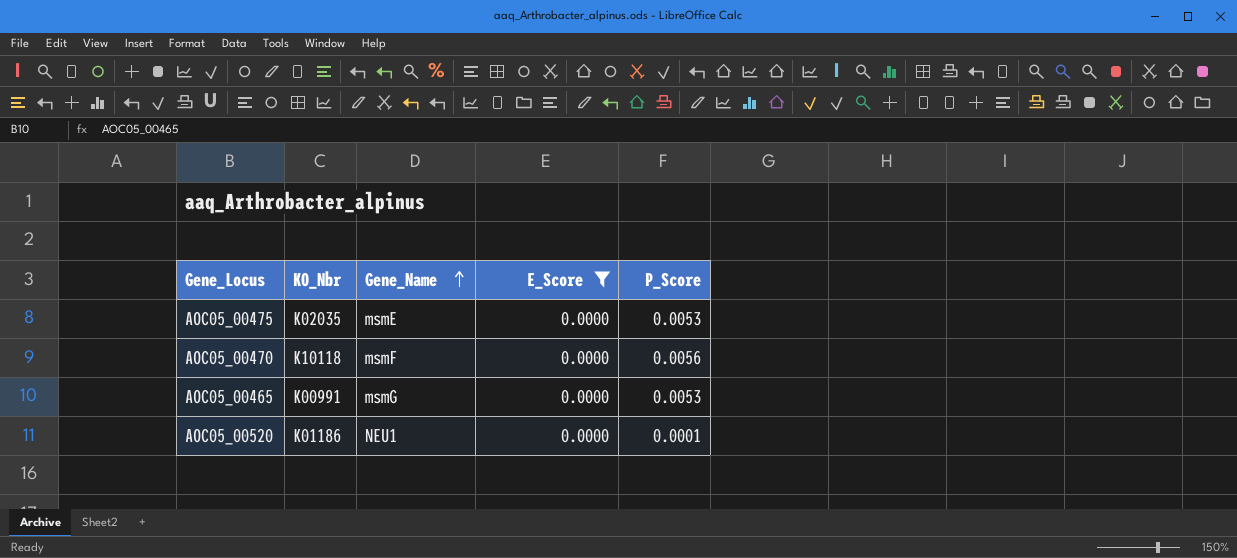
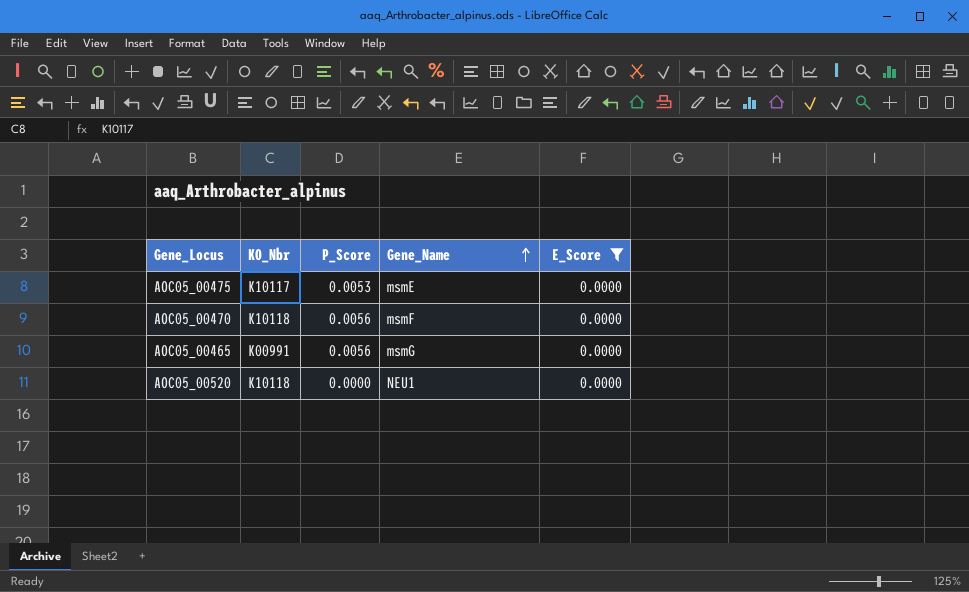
column P_Score | position: 5 -> 3
AOC05_00475 | KO_Nbr: K02035 -> K10117
AOC05_00465 | P_Score: 0.0053 -> 0.0056
AOC05_00520 | KO_Nbr: K01186 -> K10118
AOC05_00520 | P_Score: 0.0001 -> 0.0000

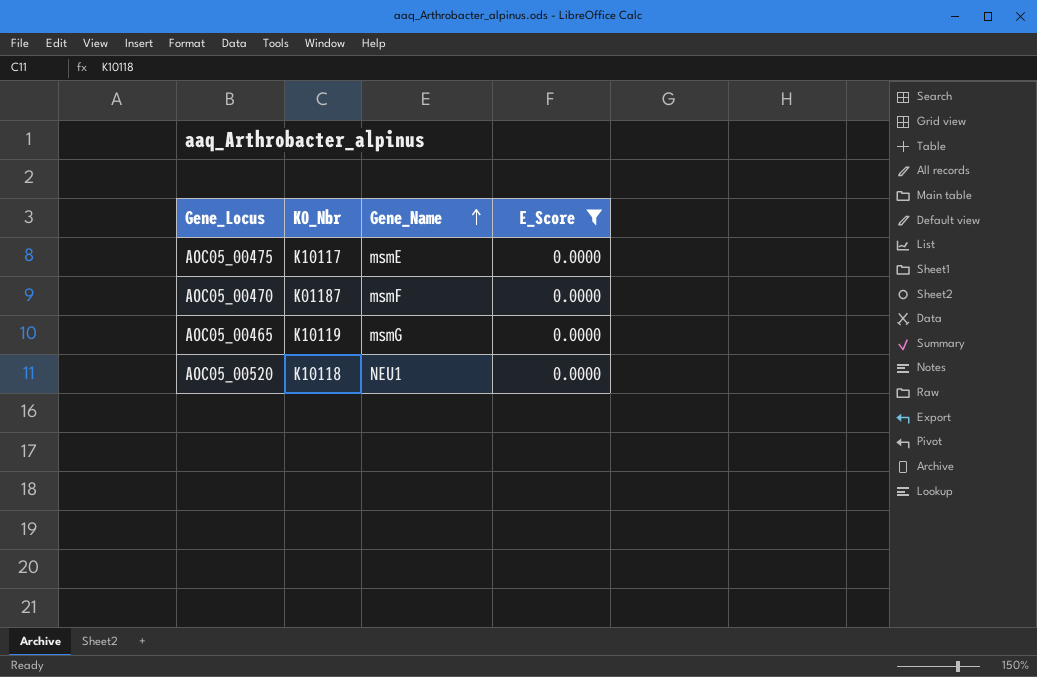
column P_Score | position: 3 -> none
AOC05_00470 | KO_Nbr: K10118 -> K01187
AOC05_00465 | KO_Nbr: K00991 -> K10119

